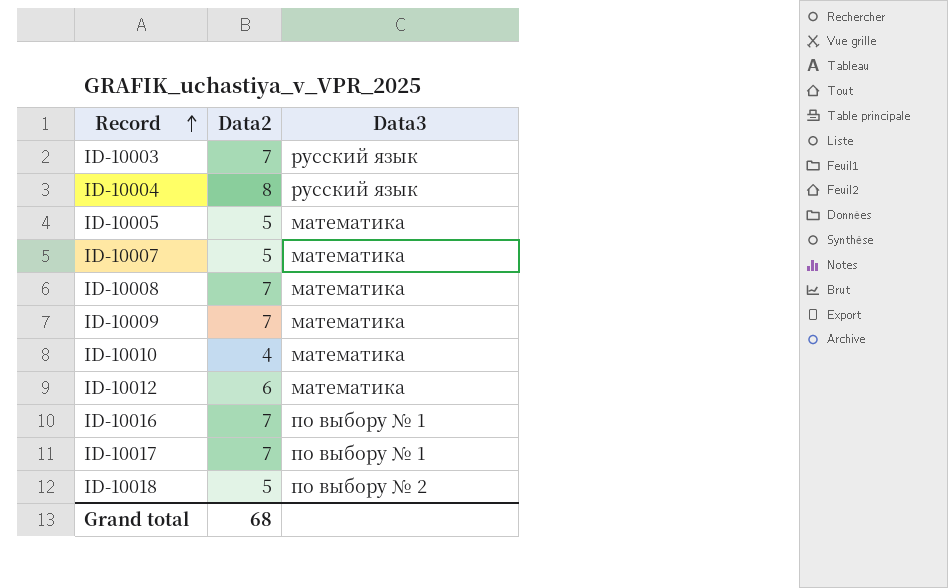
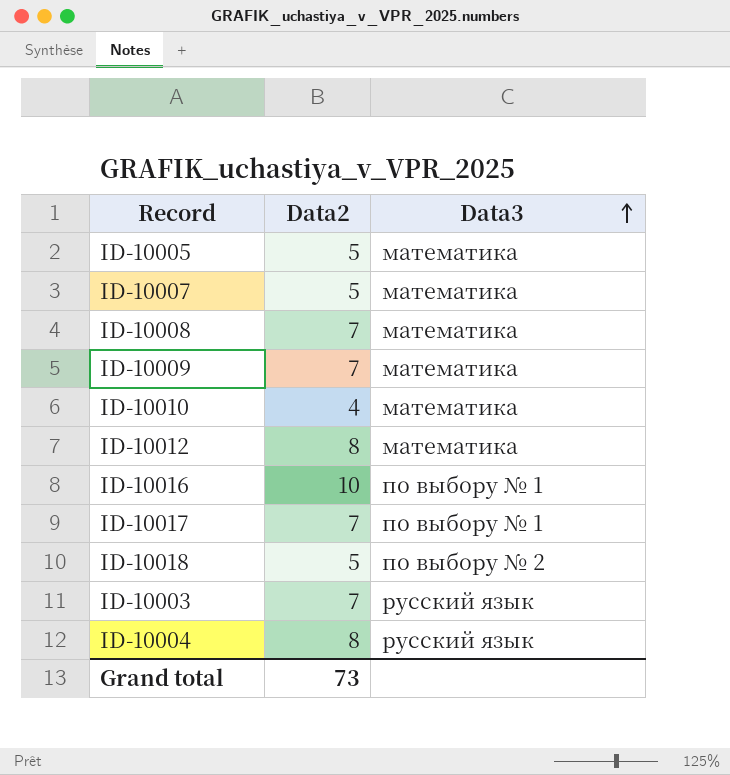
row order: Record ascending -> Data3 ascending
ID-10012 | Data2: 6 -> 8
ID-10016 | Data2: 7 -> 10
Grand total | Data2: 68 -> 73

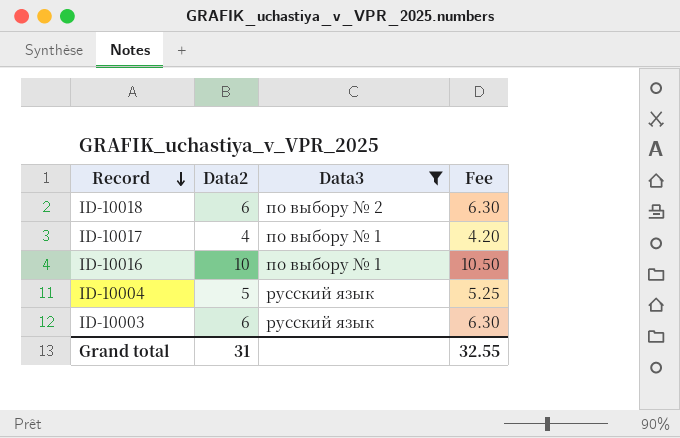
filter: none -> Data3 != математика
row order: Data3 ascending -> Record descending
column Fee | formula: none -> [Data2] * 1.05
ID-10018 | Data2: 5 -> 6
ID-10017 | Data2: 7 -> 4
ID-10004 | Data2: 8 -> 5
ID-10003 | Data2: 7 -> 6
Grand total | Data2: 73 -> 31

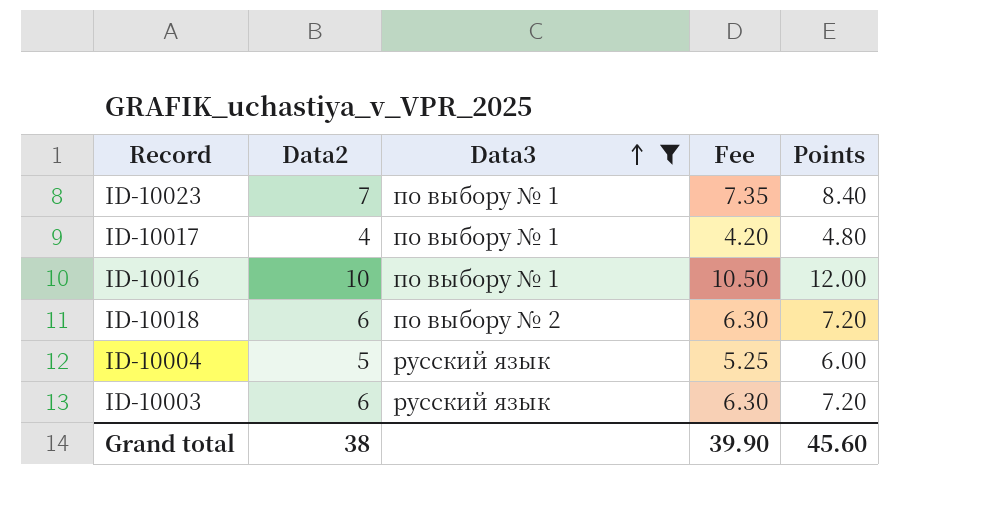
row order: Record descending -> Data3 ascending
column Points | formula: none -> [Data2] * 1.2
row ID-10023: none -> 7 | по выбору № 1 | 7.35 | 8.40
Grand total | Data2: 31 -> 38
Grand total | Fee: 32.55 -> 39.90

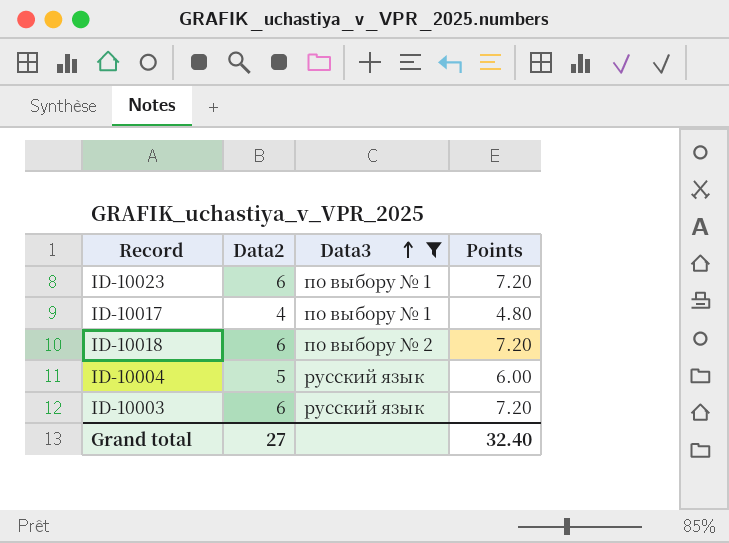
column Fee | formula: [Data2] * 1.05 -> none
row ID-10016: 10 | по выбору № 1 | 10.50 | 12.00 -> none
ID-10023 | Data2: 7 -> 6
ID-10023 | Points: 8.40 -> 7.20
Grand total | Data2: 38 -> 27
Grand total | Points: 45.60 -> 32.40

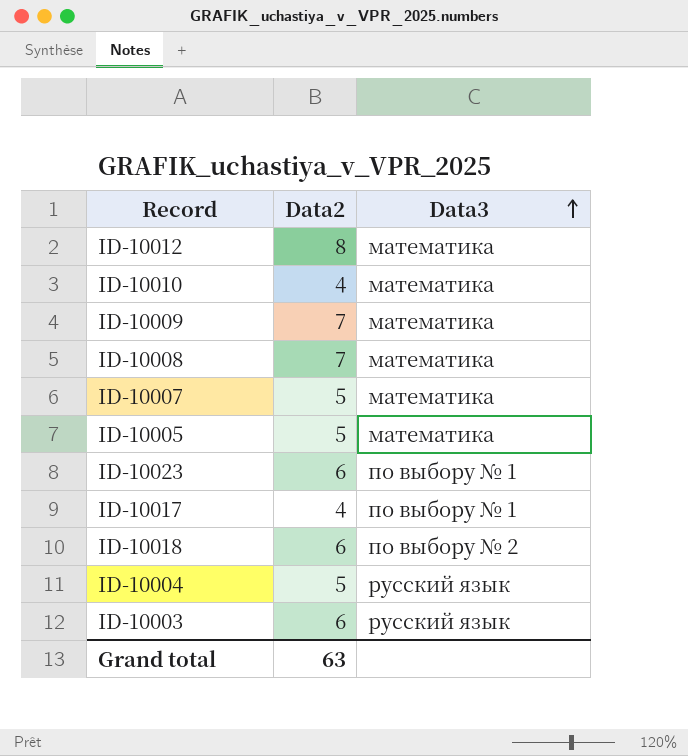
filter: Data3 != математика -> none
column Points | formula: [Data2] * 1.2 -> none
Grand total | Data2: 27 -> 63

